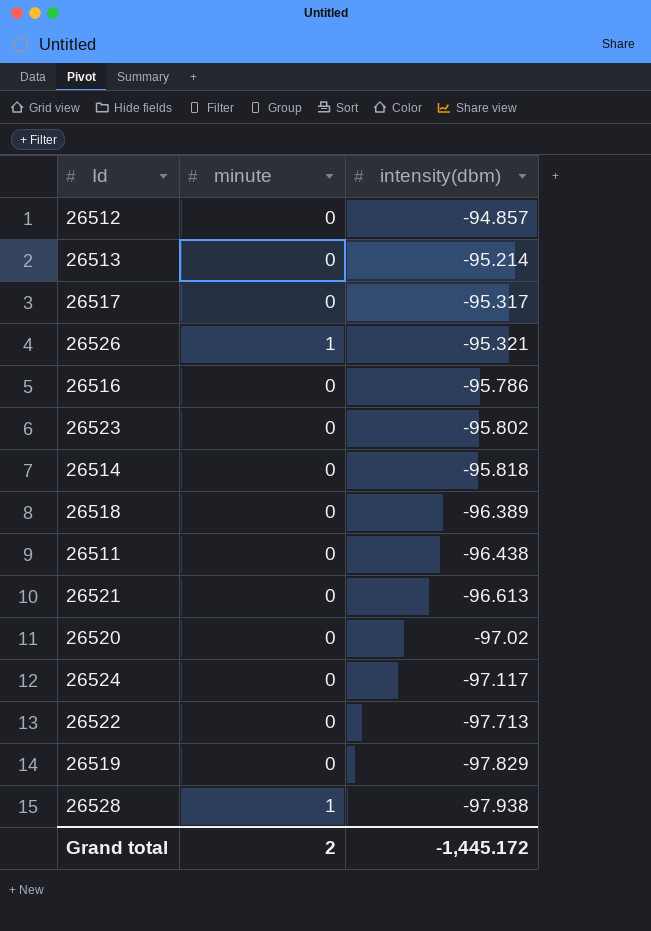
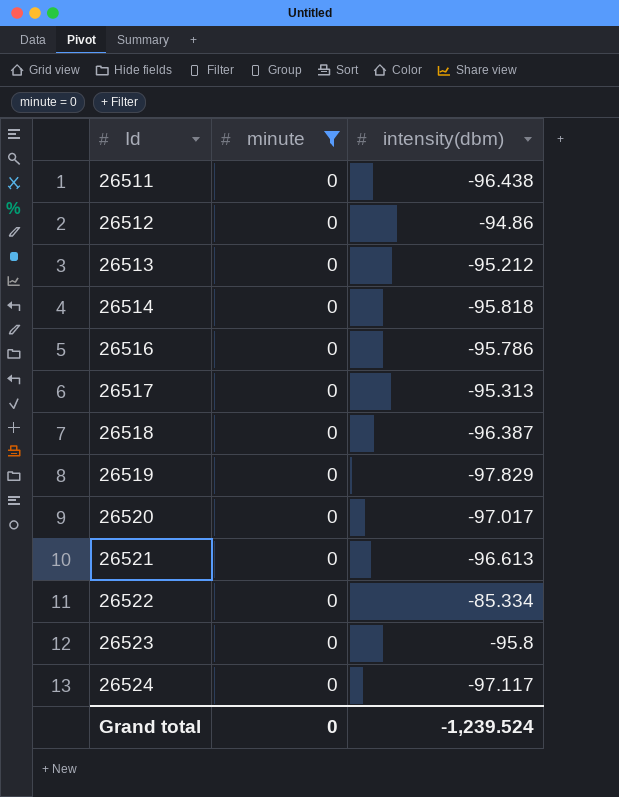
filter: none -> minute = 0
row order: intensity(dbm) descending -> Id ascending
26512 | intensity(dbm): -94.857 -> -94.86
26513 | intensity(dbm): -95.214 -> -95.212
26517 | intensity(dbm): -95.317 -> -95.313
26518 | intensity(dbm): -96.389 -> -96.387
26520 | intensity(dbm): -97.02 -> -97.017
26522 | intensity(dbm): -97.713 -> -85.334
26523 | intensity(dbm): -95.802 -> -95.8
Grand total | minute: 2 -> 0
Grand total | intensity(dbm): -1,445.172 -> -1,239.524

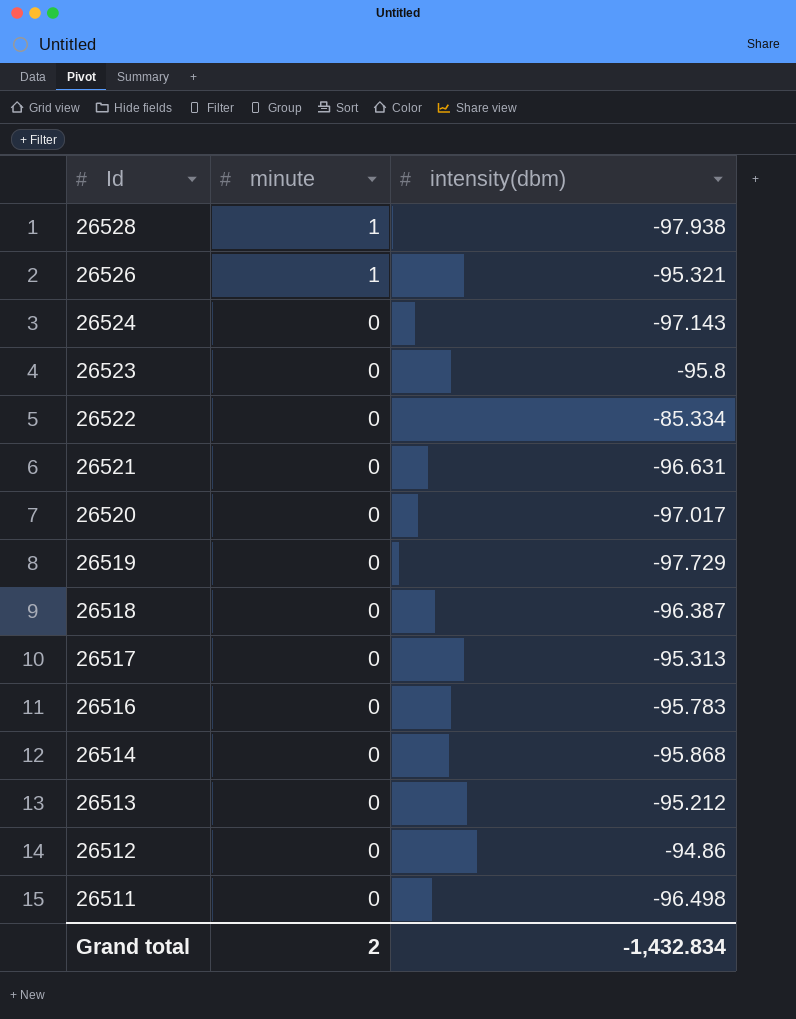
filter: minute = 0 -> none
row order: Id ascending -> Id descending
26524 | intensity(dbm): -97.117 -> -97.143
26521 | intensity(dbm): -96.613 -> -96.631
26519 | intensity(dbm): -97.829 -> -97.729
26516 | intensity(dbm): -95.786 -> -95.783
26514 | intensity(dbm): -95.818 -> -95.868
26511 | intensity(dbm): -96.438 -> -96.498
Grand total | minute: 0 -> 2
Grand total | intensity(dbm): -1,239.524 -> -1,432.834

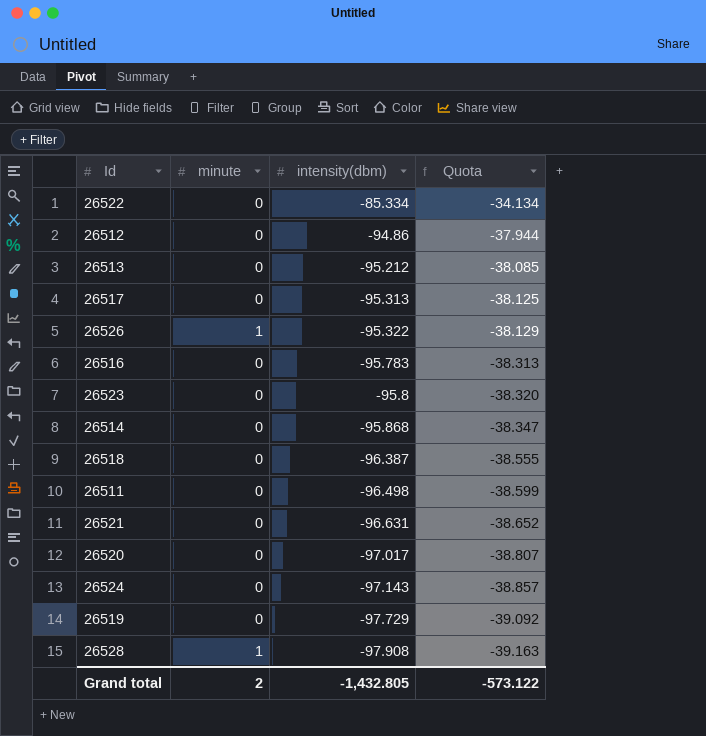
row order: Id descending -> intensity(dbm) descending
column Quota | formula: none -> [intensity(dbm)] * 0.4
26526 | intensity(dbm): -95.321 -> -95.322
26528 | intensity(dbm): -97.938 -> -97.908
Grand total | intensity(dbm): -1,432.834 -> -1,432.805

